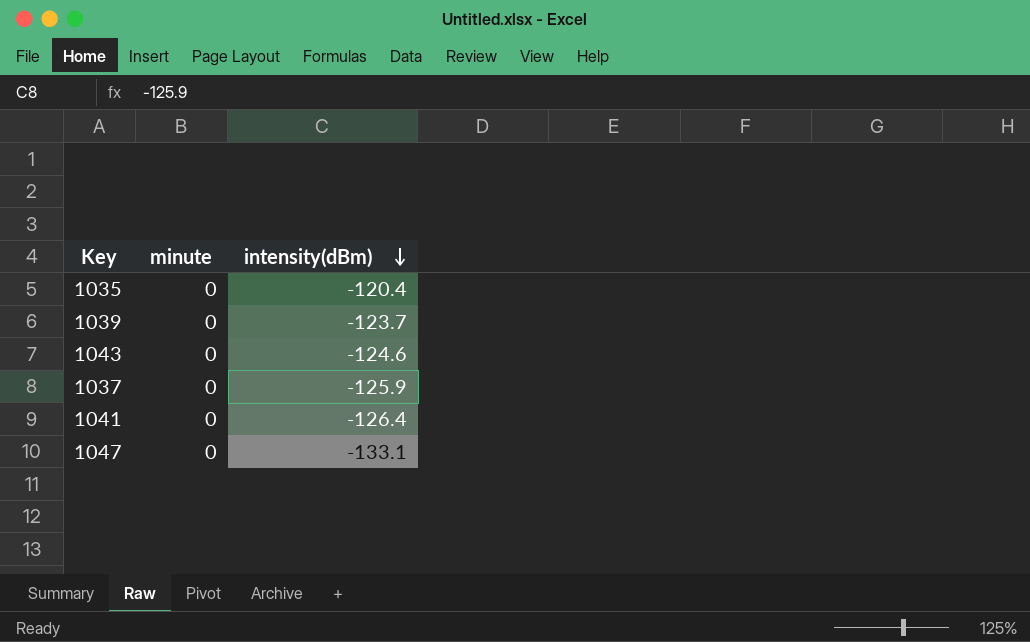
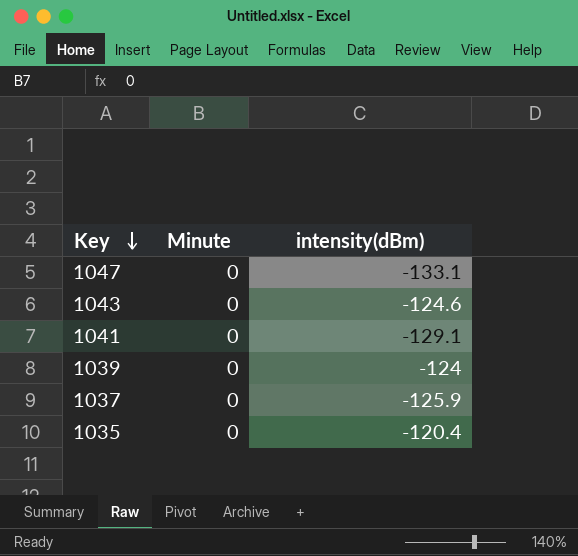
row order: intensity(dBm) descending -> Key descending
column name: minute -> Minute
1041 | intensity(dBm): -126.4 -> -129.1
1039 | intensity(dBm): -123.7 -> -124

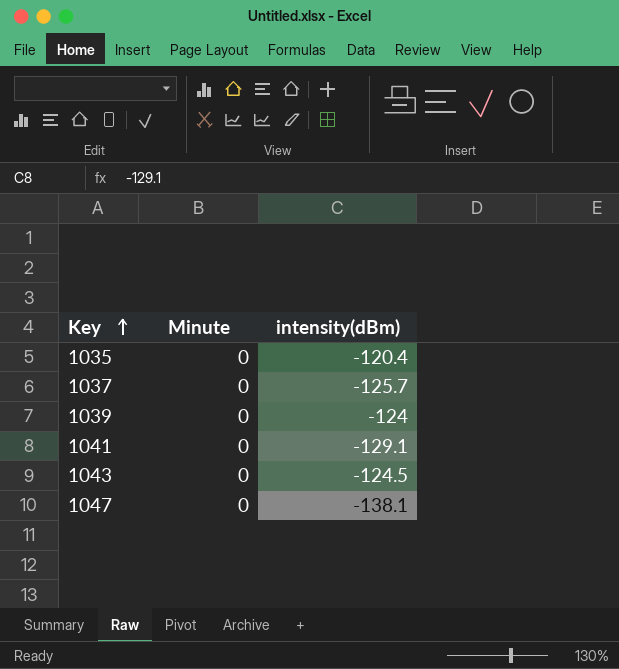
row order: Key descending -> Key ascending
1037 | intensity(dBm): -125.9 -> -125.7
1043 | intensity(dBm): -124.6 -> -124.5
1047 | intensity(dBm): -133.1 -> -138.1

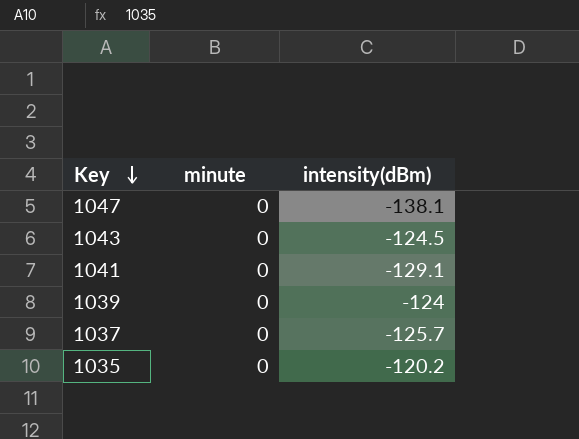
row order: Key ascending -> Key descending
column name: Minute -> minute
1035 | intensity(dBm): -120.4 -> -120.2

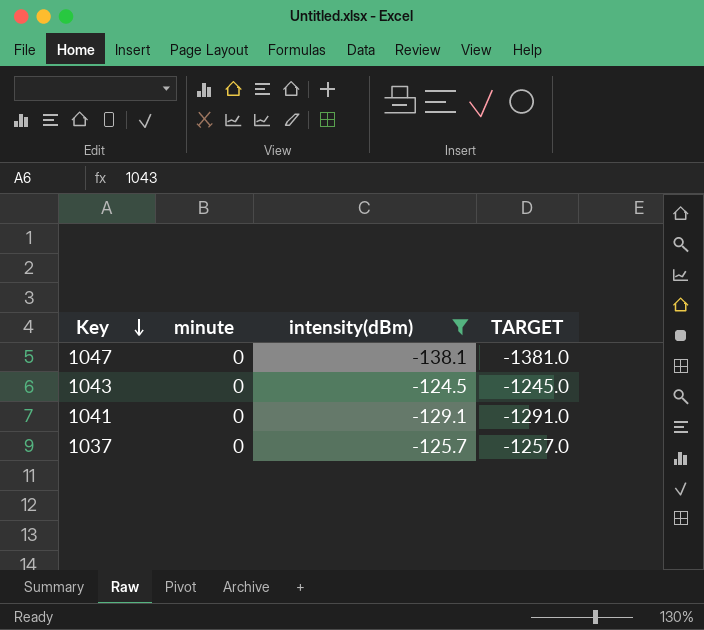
filter: none -> intensity(dBm) <= -124.5
column TARGET | formula: none -> [intensity(dBm)] * 10

